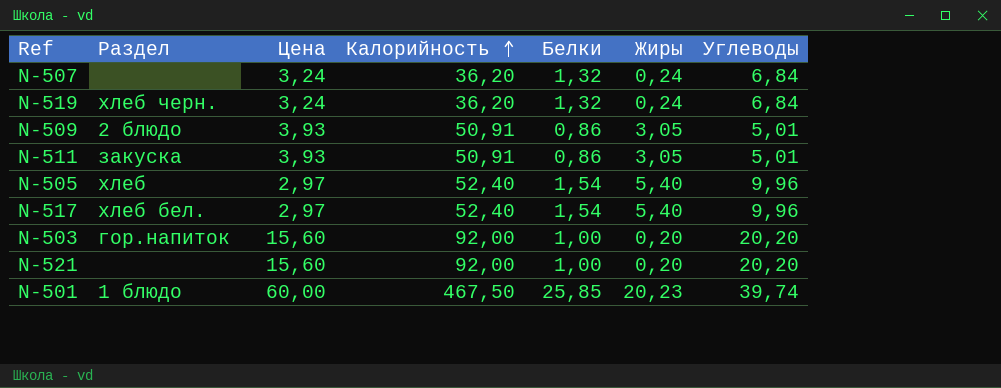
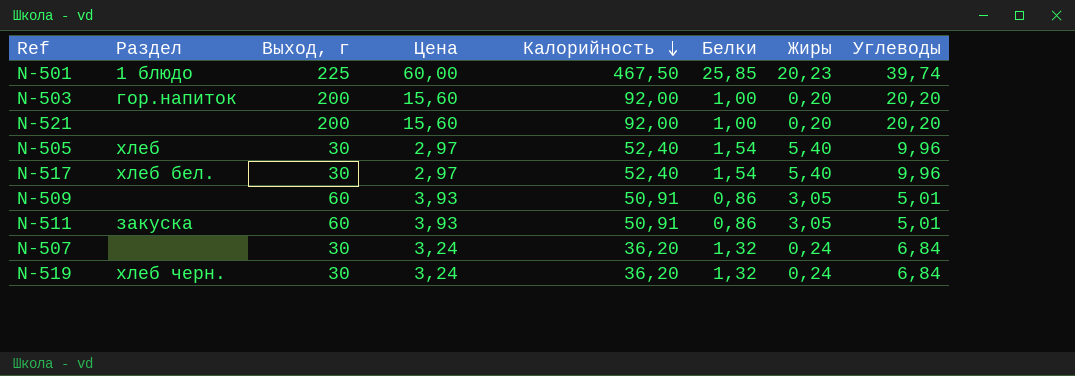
row order: Калорийность ascending -> Калорийность descending
column Выход, г | position: none -> 3
N-509 | Раздел: 2 блюдо -> none

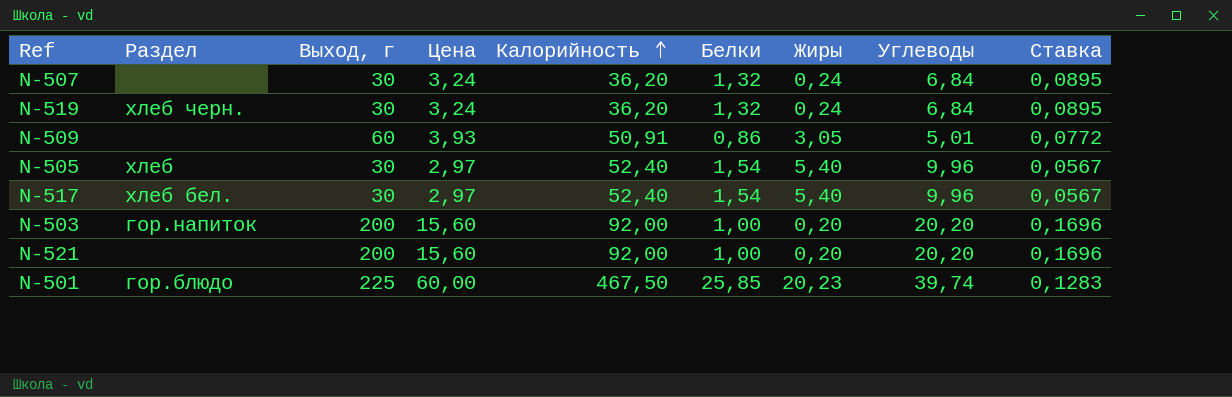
row order: Калорийность descending -> Калорийность ascending
column Ставка | formula: none -> [Цена] / [Калорийность]
row N-511: закуска | 60 | 3,93 | 50,91 | 0,86 | 3,05 | 5,01 -> none
N-501 | Раздел: 1 блюдо -> гор.блюдо

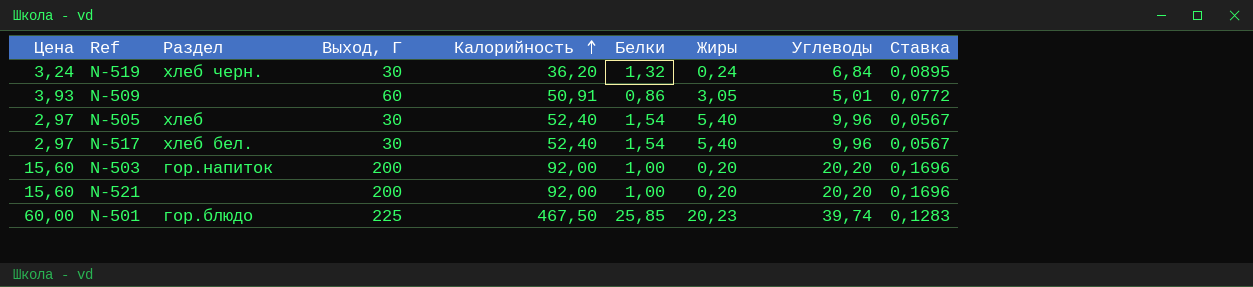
column Цена | position: 4 -> 1
column name: Выход, г -> Выход, Г
row N-507: none | 30 | 3,24 | 36,20 | 1,32 | 0,24 | 6,84 | 0,0895 -> none

